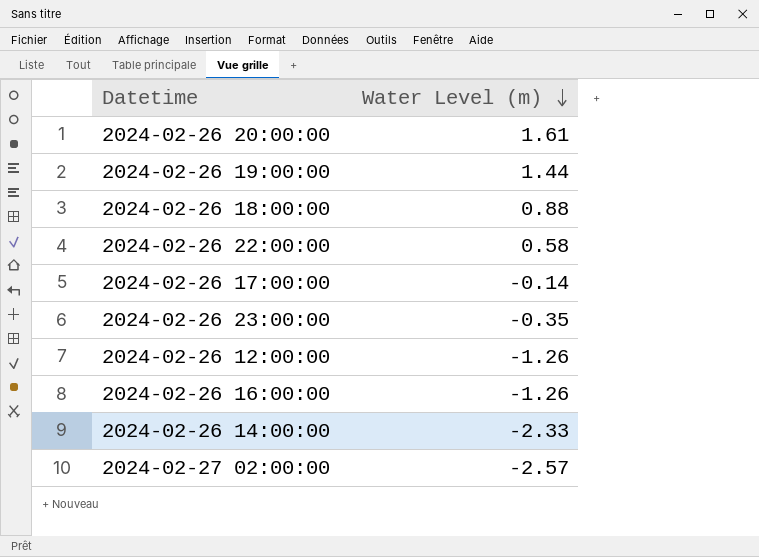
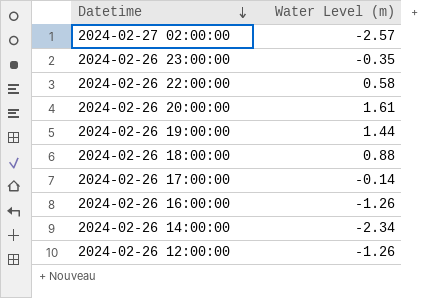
row order: Water Level (m) descending -> Datetime descending
2024-02-26 14:00:00 | Water Level (m): -2.33 -> -2.34

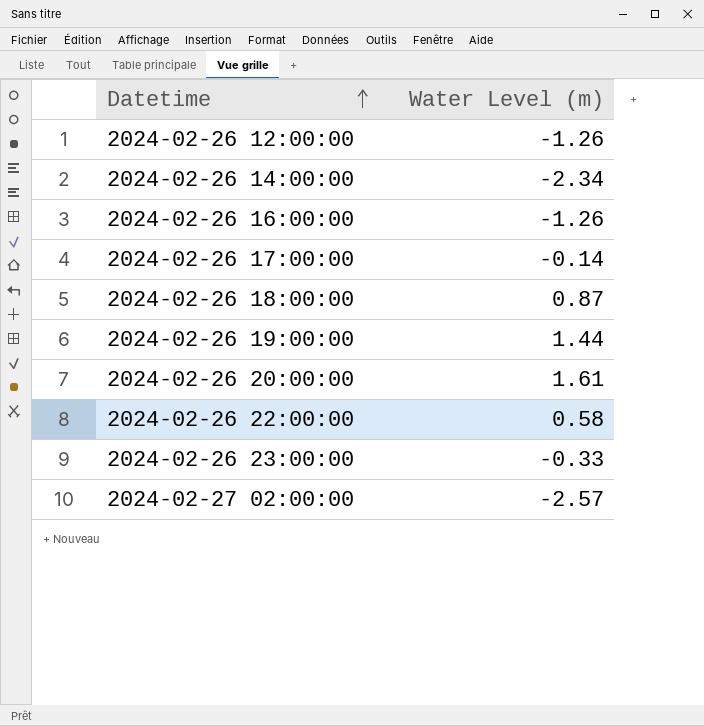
row order: Datetime descending -> Datetime ascending
2024-02-26 18:00:00 | Water Level (m): 0.88 -> 0.87
2024-02-26 23:00:00 | Water Level (m): -0.35 -> -0.33

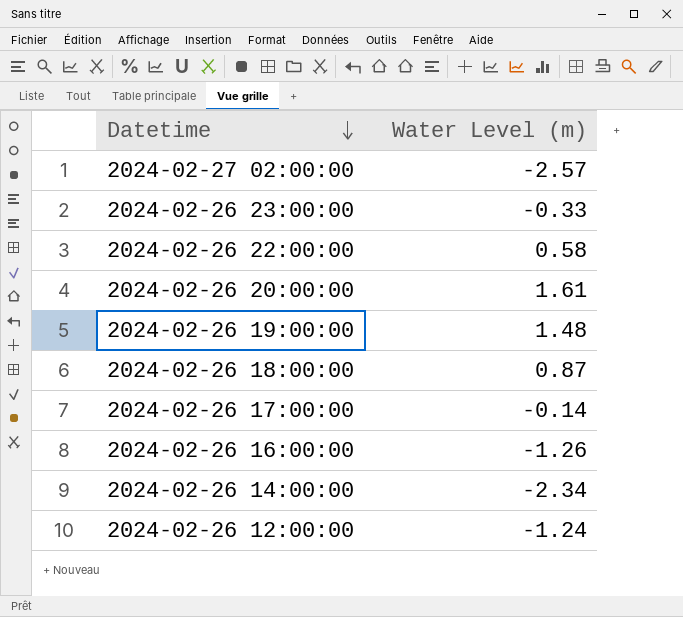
row order: Datetime ascending -> Datetime descending
2024-02-26 19:00:00 | Water Level (m): 1.44 -> 1.48
2024-02-26 12:00:00 | Water Level (m): -1.26 -> -1.24

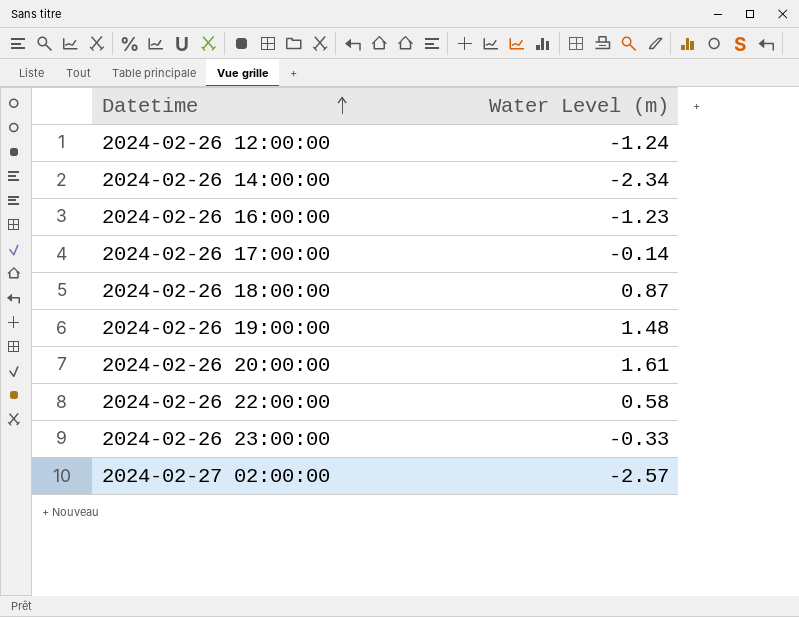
row order: Datetime descending -> Datetime ascending
2024-02-26 16:00:00 | Water Level (m): -1.26 -> -1.23

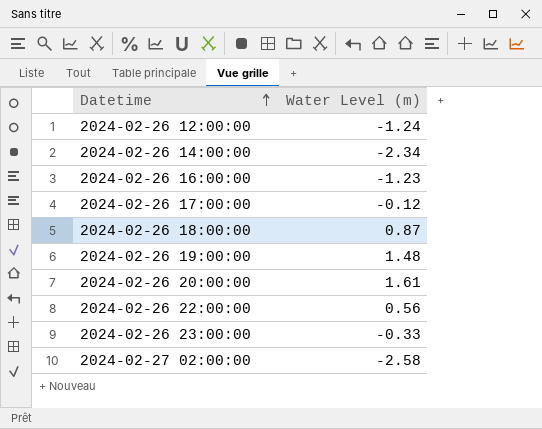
2024-02-26 17:00:00 | Water Level (m): -0.14 -> -0.12
2024-02-26 22:00:00 | Water Level (m): 0.58 -> 0.56
2024-02-27 02:00:00 | Water Level (m): -2.57 -> -2.58

